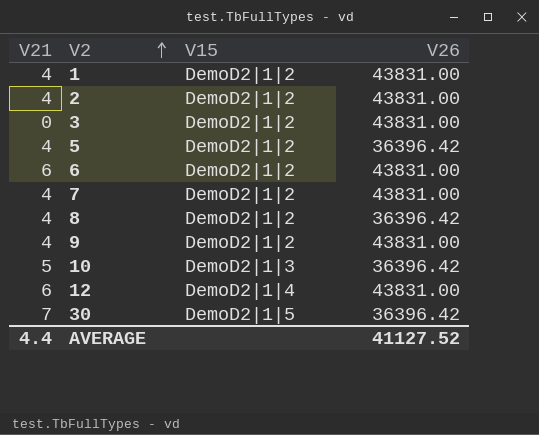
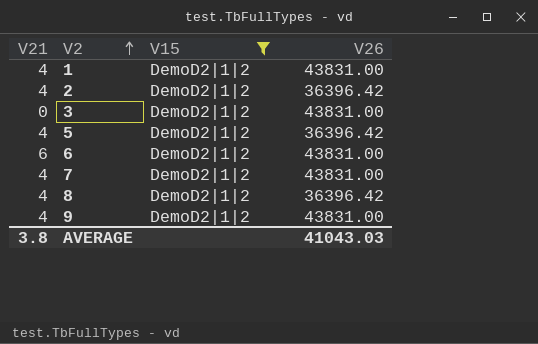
filter: none -> V15 = DemoD2|1|2
2 | V26: 43831.00 -> 36396.42
AVERAGE | V21: 4.4 -> 3.8
AVERAGE | V26: 41127.52 -> 41043.03

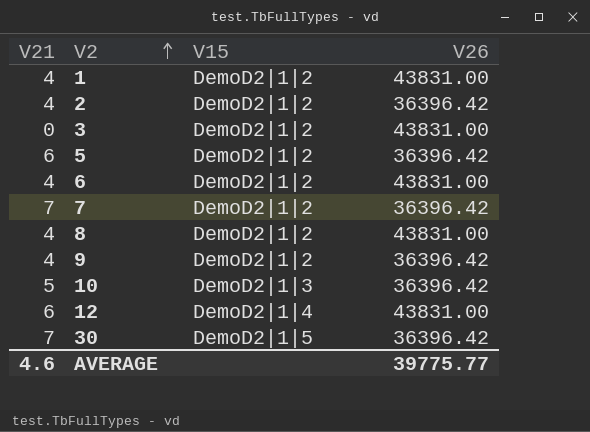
filter: V15 = DemoD2|1|2 -> none
5 | V21: 4 -> 6
6 | V21: 6 -> 4
7 | V21: 4 -> 7
7 | V26: 43831.00 -> 36396.42
8 | V26: 36396.42 -> 43831.00
9 | V26: 43831.00 -> 36396.42
AVERAGE | V21: 3.8 -> 4.6
AVERAGE | V26: 41043.03 -> 39775.77

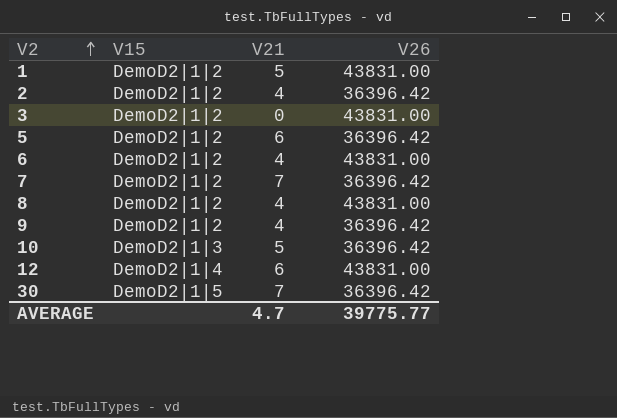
column V21 | position: 1 -> 3
1 | V21: 4 -> 5
AVERAGE | V21: 4.6 -> 4.7

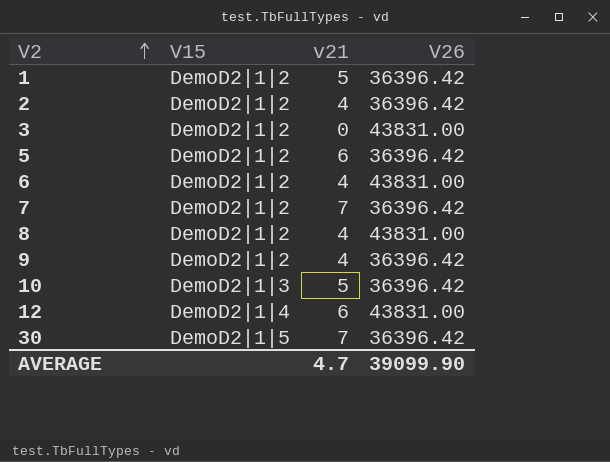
column name: V21 -> v21
1 | V26: 43831.00 -> 36396.42
AVERAGE | V26: 39775.77 -> 39099.90

